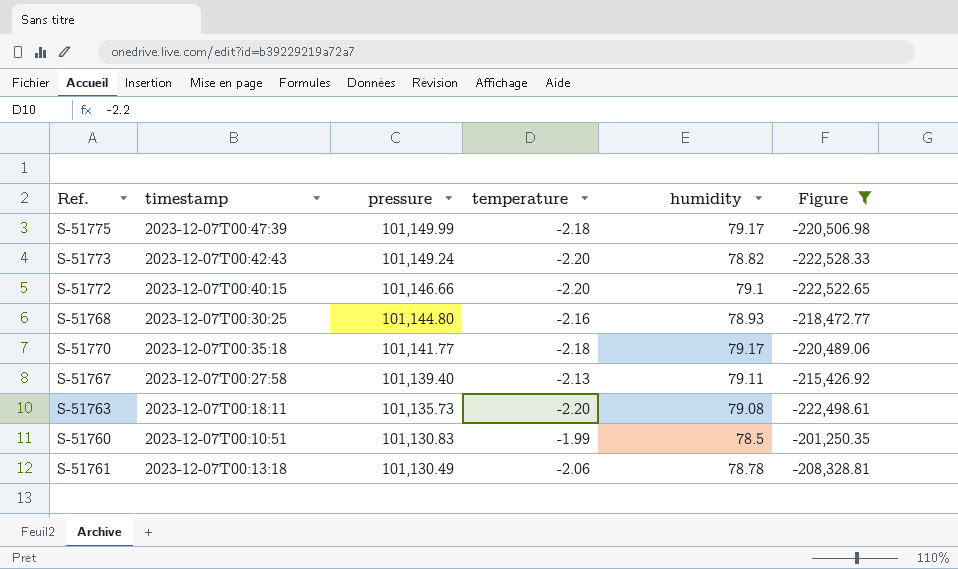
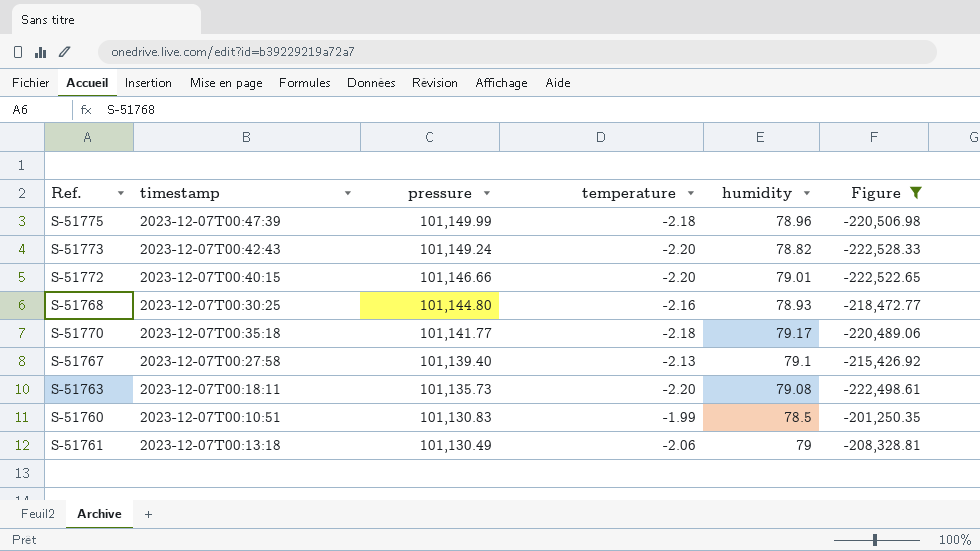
S-51775 | humidity: 79.17 -> 78.96
S-51772 | humidity: 79.1 -> 79.01
S-51767 | humidity: 79.11 -> 79.1
S-51761 | humidity: 78.78 -> 79

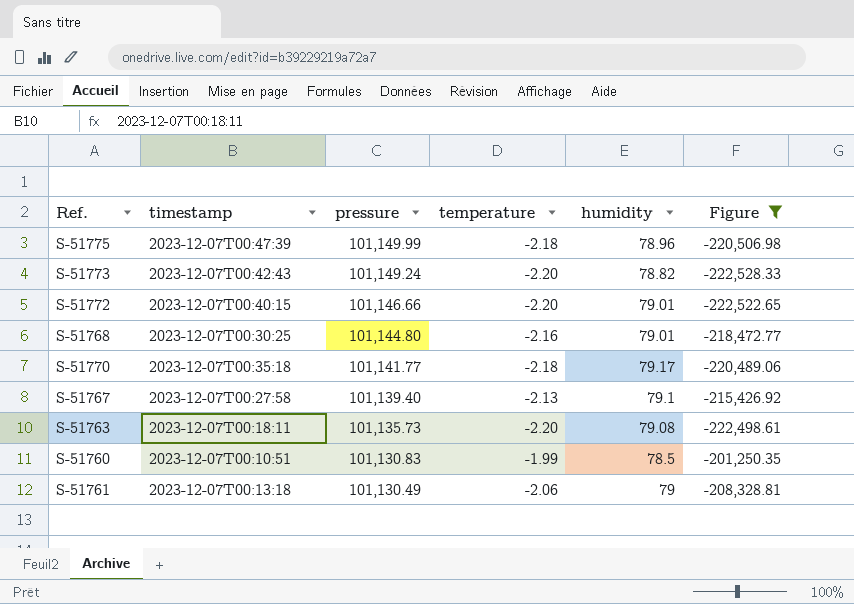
S-51768 | humidity: 78.93 -> 79.01

